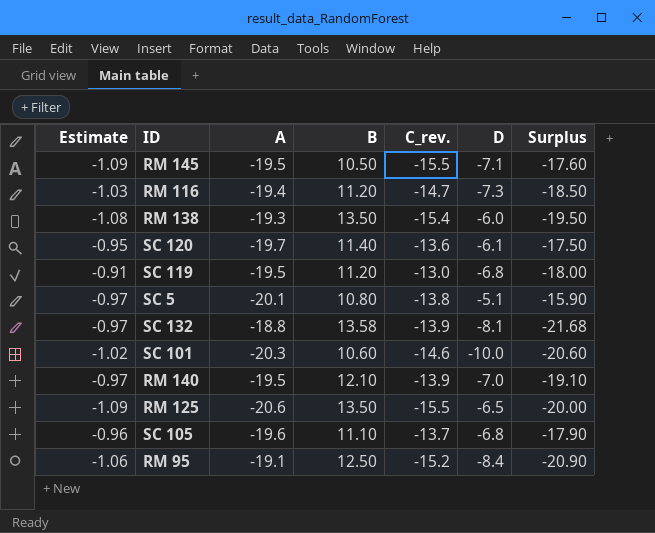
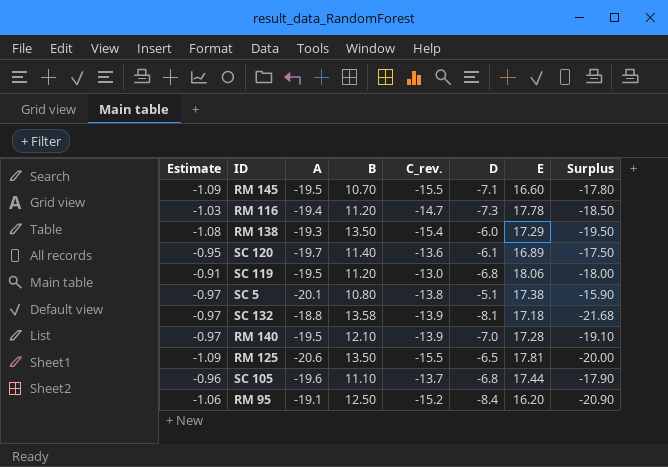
column E | position: none -> 7
row SC 101: -1.02 | -20.3 | 10.60 | -14.6 | -10.0 | -20.60 -> none
RM 145 | B: 10.50 -> 10.70
RM 145 | Surplus: -17.60 -> -17.80

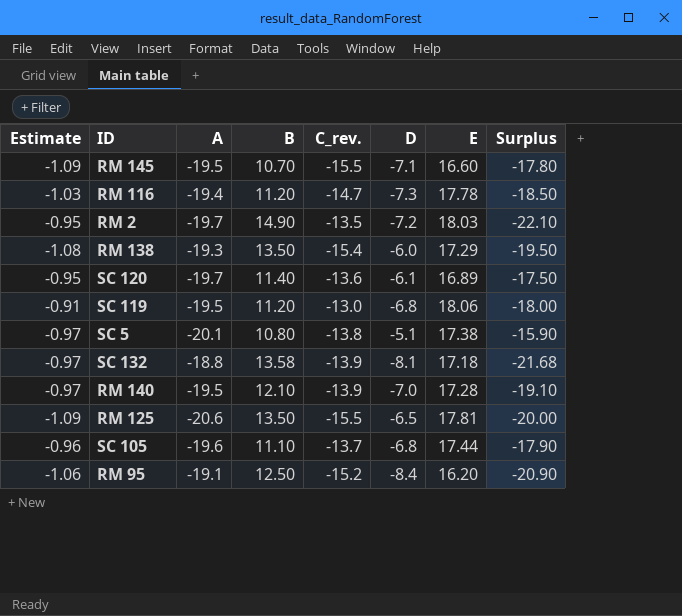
row RM 2: none -> -0.95 | -19.7 | 14.90 | -13.5 | -7.2 | 18.03 | -22.10

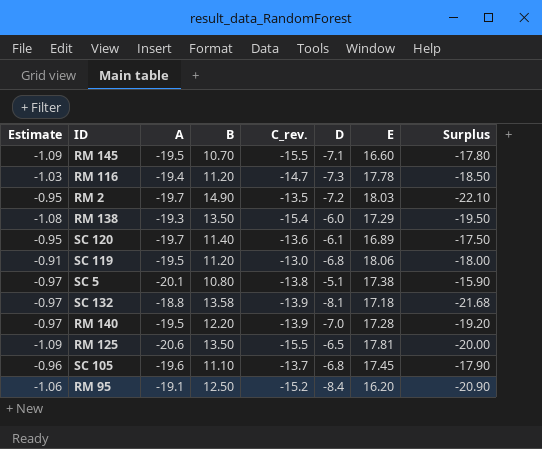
RM 140 | B: 12.10 -> 12.20
RM 140 | Surplus: -19.10 -> -19.20
SC 105 | E: 17.44 -> 17.45

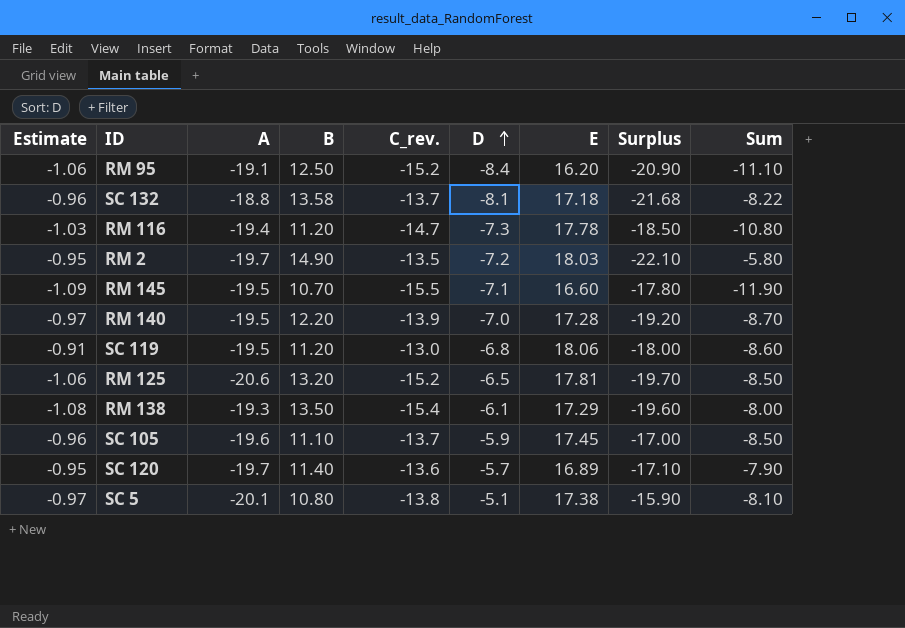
row order: none -> D ascending
column Sum | formula: none -> [B] + [C_rev.] + [D]
SC 132 | Estimate: -0.97 -> -0.96
SC 132 | C_rev.: -13.9 -> -13.7
RM 125 | Estimate: -1.09 -> -1.06
RM 125 | B: 13.50 -> 13.20
RM 125 | C_rev.: -15.5 -> -15.2
RM 125 | Surplus: -20.00 -> -19.70
RM 138 | D: -6.0 -> -6.1
RM 138 | Surplus: -19.50 -> -19.60
SC 105 | D: -6.8 -> -5.9
SC 105 | Surplus: -17.90 -> -17.00
SC 120 | D: -6.1 -> -5.7
SC 120 | Surplus: -17.50 -> -17.10

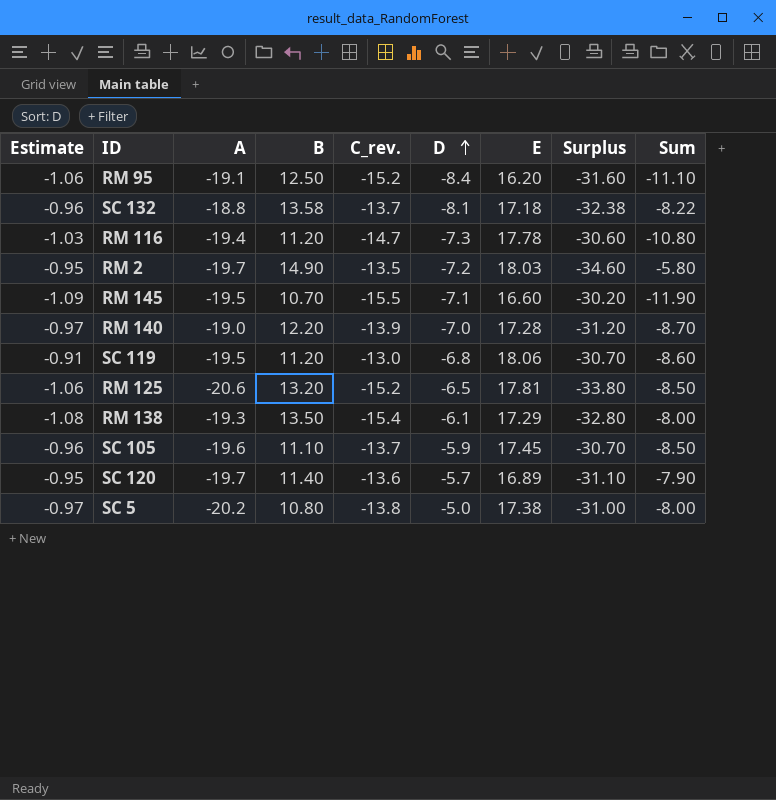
column Surplus | formula: [D] - [B] -> [A] - [B]
RM 140 | A: -19.5 -> -19.0
SC 5 | A: -20.1 -> -20.2
SC 5 | D: -5.1 -> -5.0
SC 5 | Sum: -8.10 -> -8.00

